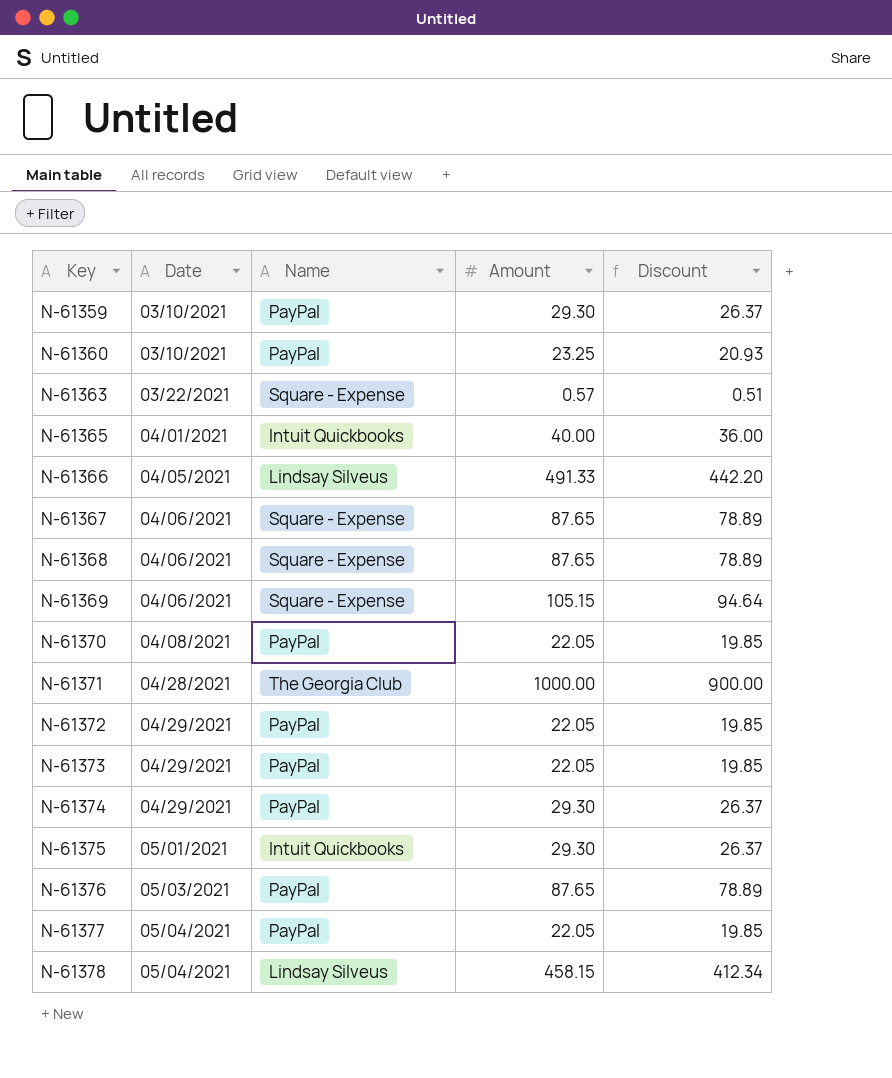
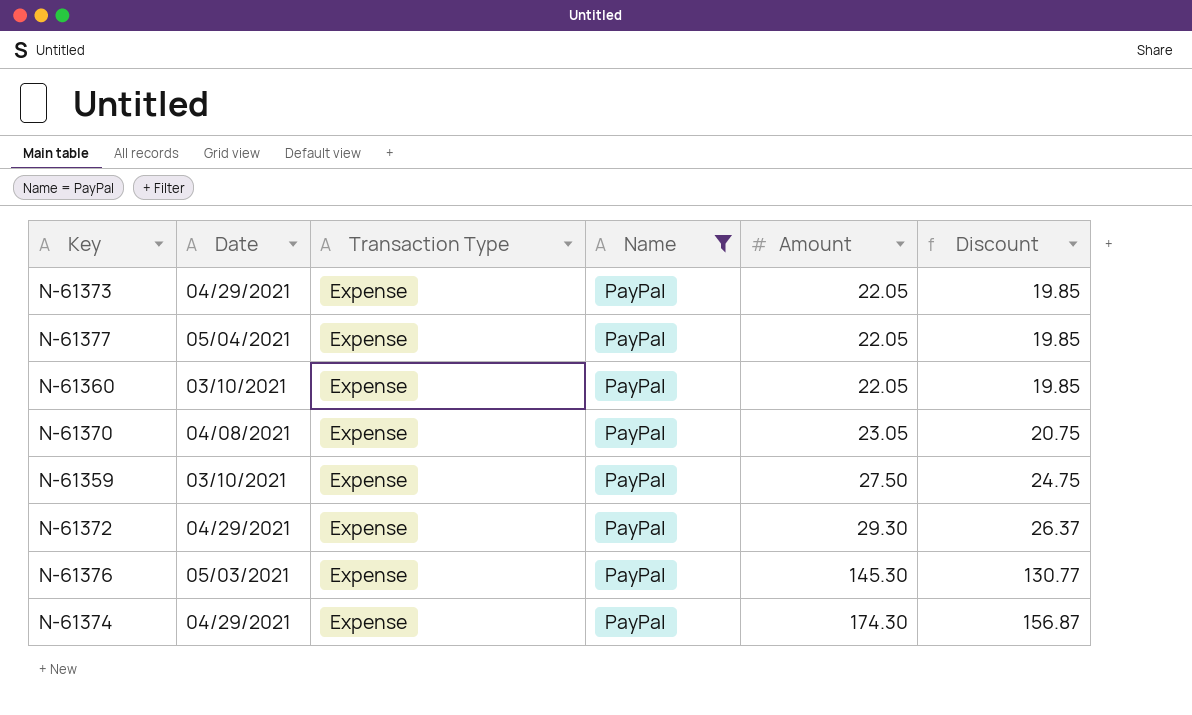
filter: none -> Name = PayPal
row order: Key ascending -> Amount ascending
column Transaction Type | position: none -> 3
N-61360 | Amount: 23.25 -> 22.05
N-61360 | Discount: 20.93 -> 19.85
N-61370 | Amount: 22.05 -> 23.05
N-61370 | Discount: 19.85 -> 20.75
N-61359 | Amount: 29.30 -> 27.50
N-61359 | Discount: 26.37 -> 24.75
N-61372 | Amount: 22.05 -> 29.30
N-61372 | Discount: 19.85 -> 26.37
N-61376 | Amount: 87.65 -> 145.30
N-61376 | Discount: 78.89 -> 130.77
N-61374 | Amount: 29.30 -> 174.30
N-61374 | Discount: 26.37 -> 156.87

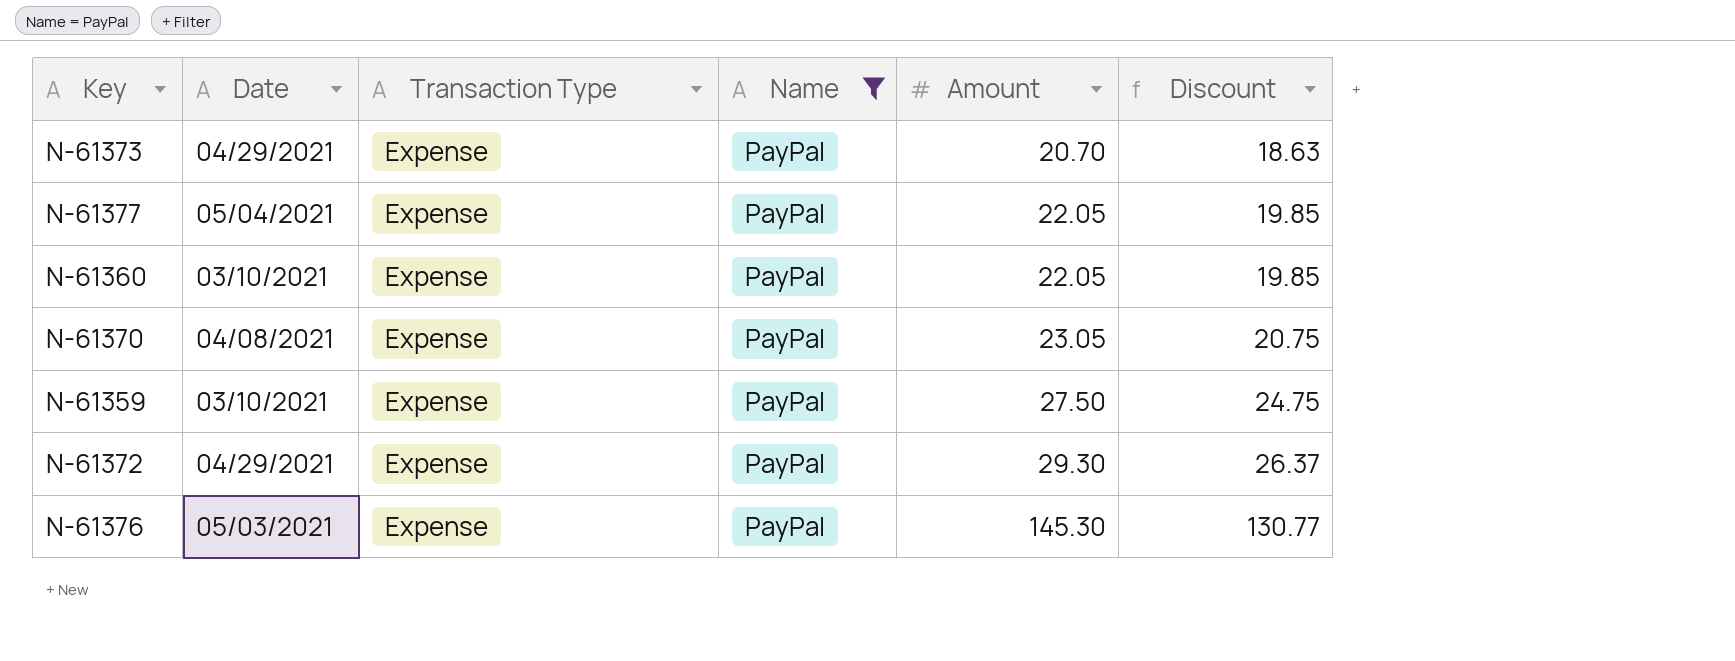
row N-61374: 04/29/2021 | Expense | PayPal | 174.30 | 156.87 -> none
N-61373 | Amount: 22.05 -> 20.70
N-61373 | Discount: 19.85 -> 18.63

